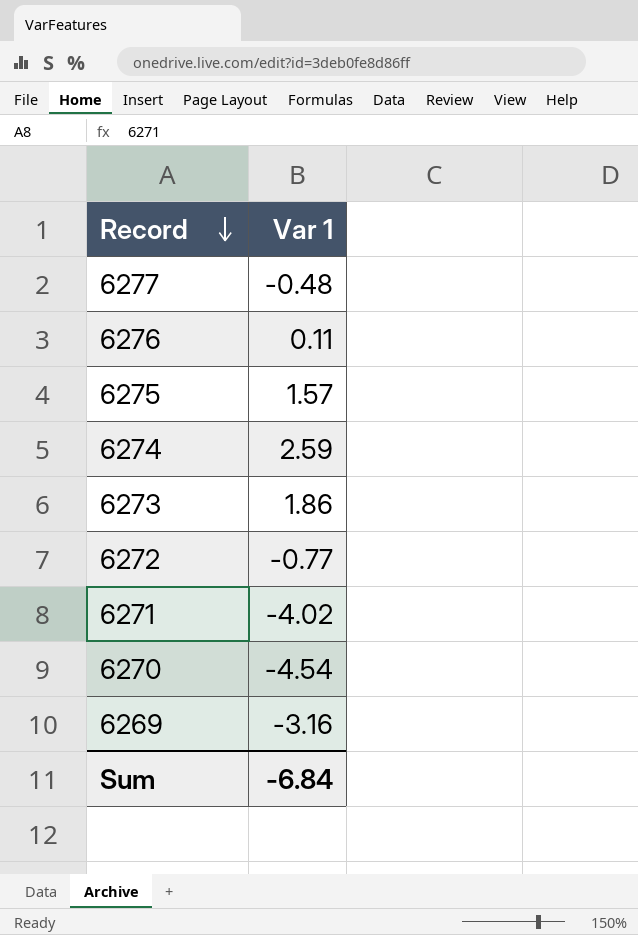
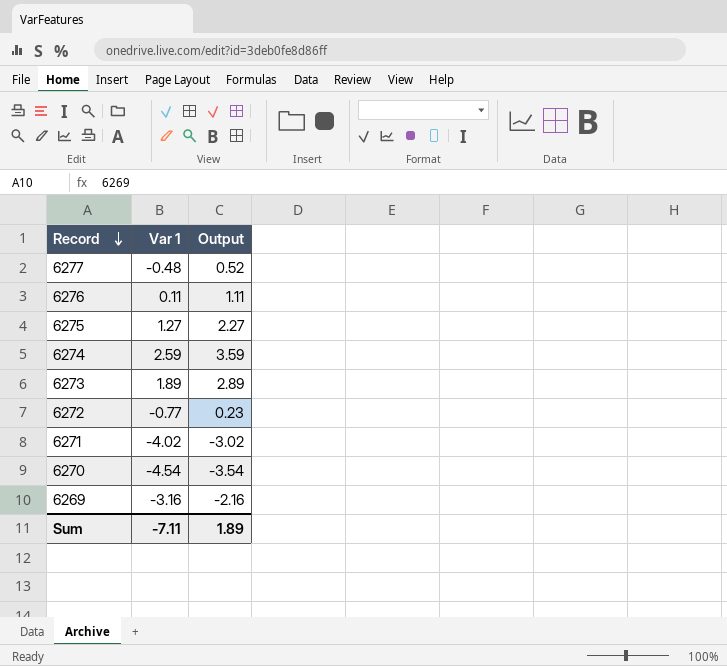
column Output | formula: none -> [Var 1] + 1
6275 | Var 1: 1.57 -> 1.27
6273 | Var 1: 1.86 -> 1.89
Sum | Var 1: -6.84 -> -7.11

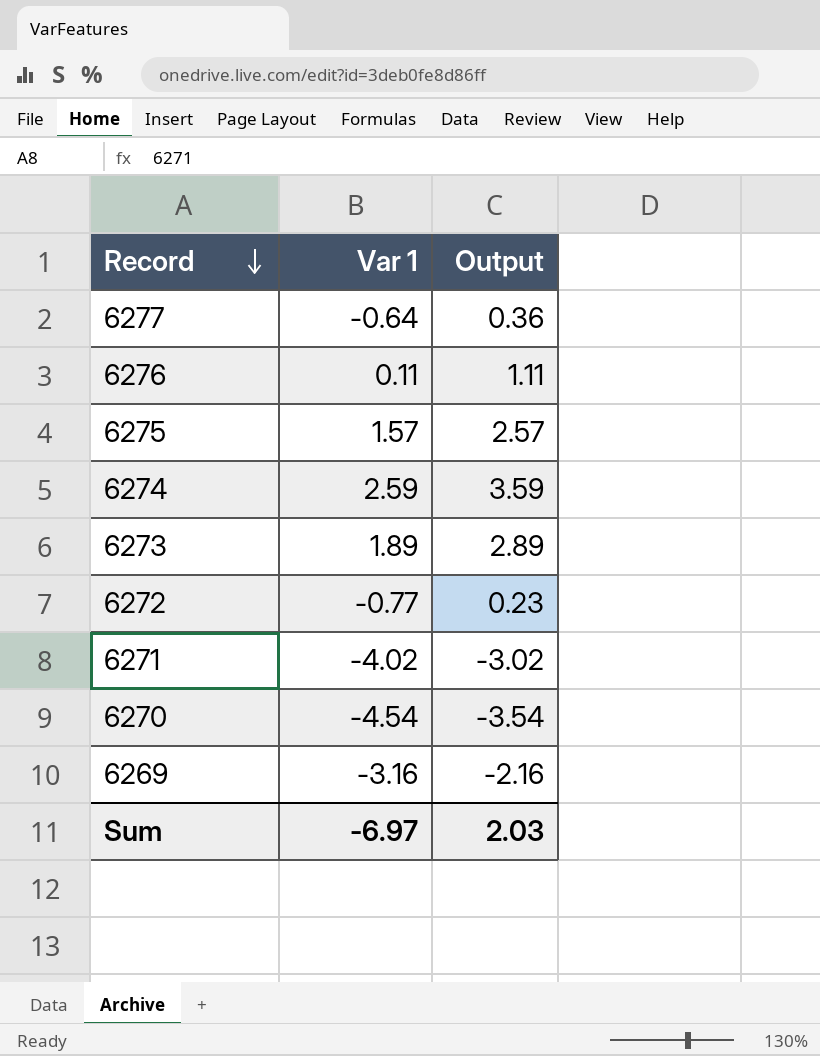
6277 | Var 1: -0.48 -> -0.64
6277 | Output: 0.52 -> 0.36
6275 | Var 1: 1.27 -> 1.57
6275 | Output: 2.27 -> 2.57
Sum | Var 1: -7.11 -> -6.97
Sum | Output: 1.89 -> 2.03

